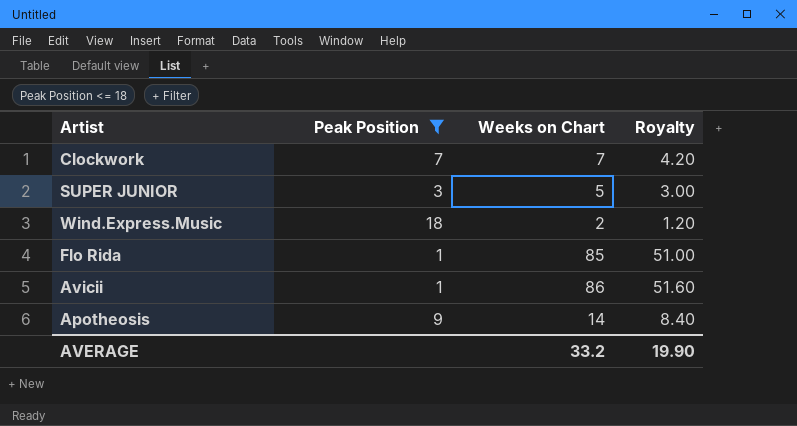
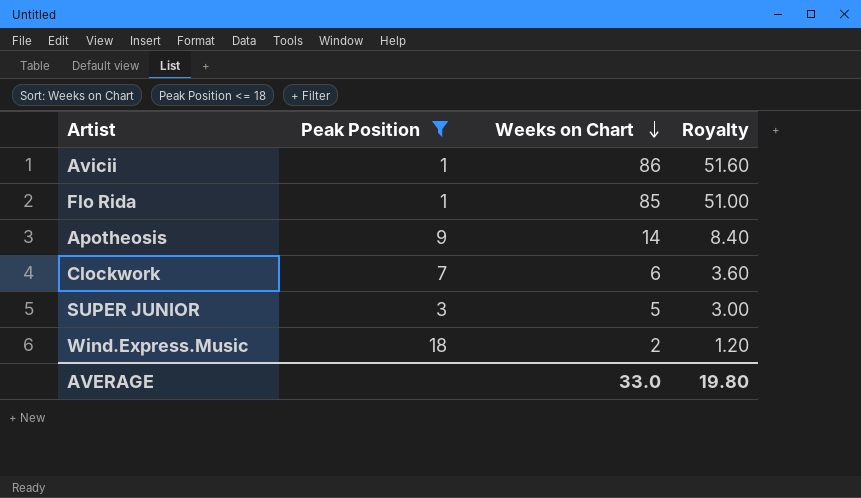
row order: none -> Weeks on Chart descending
Clockwork | Weeks on Chart: 7 -> 6
Clockwork | Royalty: 4.20 -> 3.60
AVERAGE | Weeks on Chart: 33.2 -> 33.0
AVERAGE | Royalty: 19.90 -> 19.80

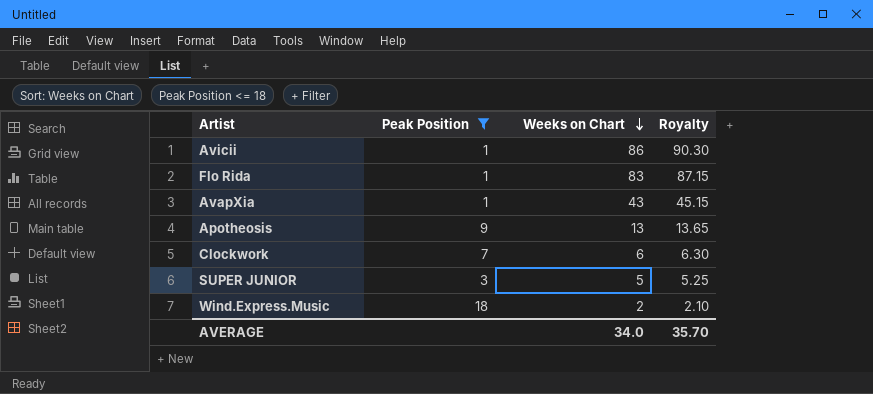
column Royalty | formula: [Weeks on Chart] * 0.6 -> [Weeks on Chart] * 1.05
Flo Rida | Weeks on Chart: 85 -> 83
row AvapXia: none -> 1 | 43 | 45.15
Apotheosis | Weeks on Chart: 14 -> 13
AVERAGE | Weeks on Chart: 33.0 -> 34.0
AVERAGE | Royalty: 19.80 -> 35.70

